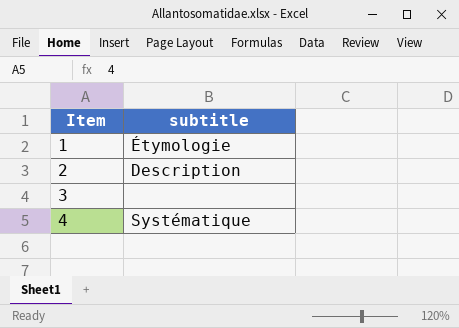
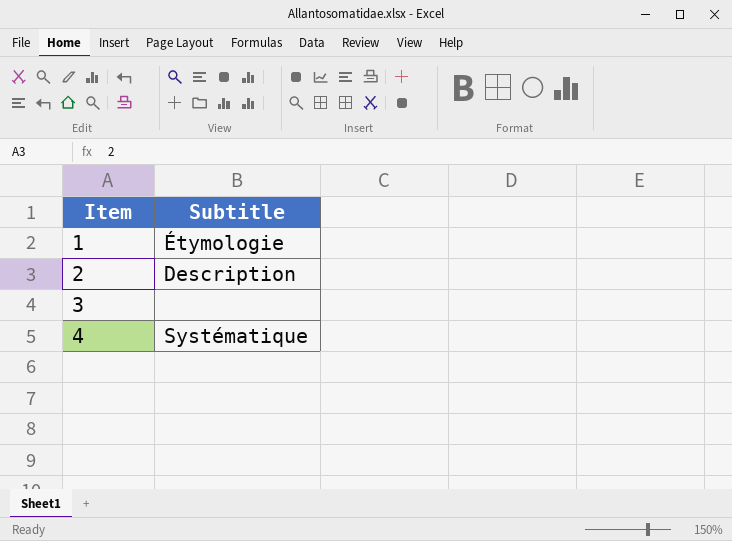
column name: subtitle -> Subtitle

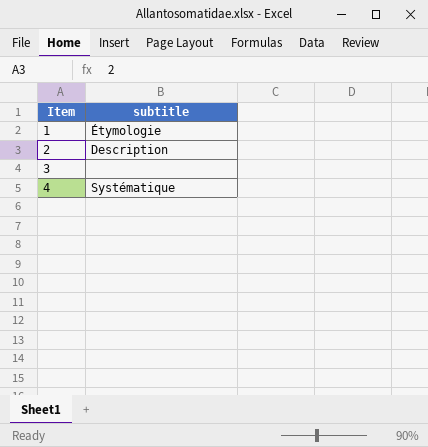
column name: Subtitle -> subtitle

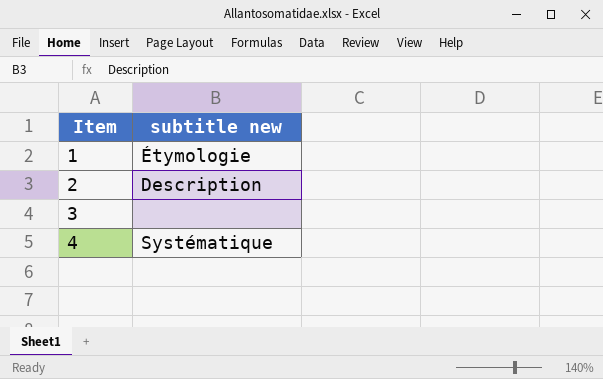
column name: subtitle -> subtitle new

